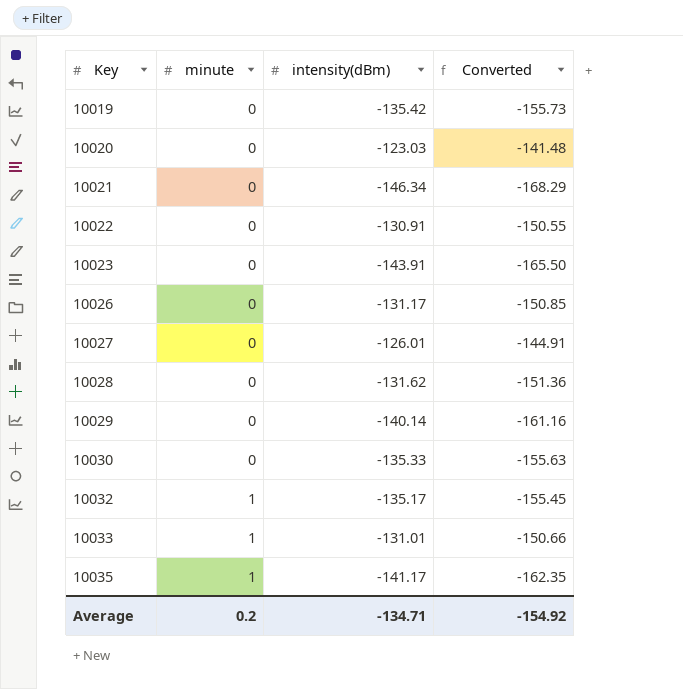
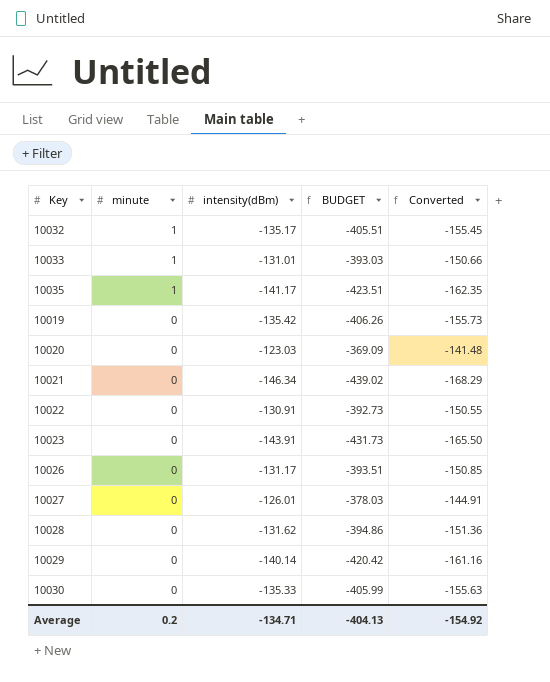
row order: Key ascending -> minute descending
column BUDGET | formula: none -> [intensity(dBm)] * 3

